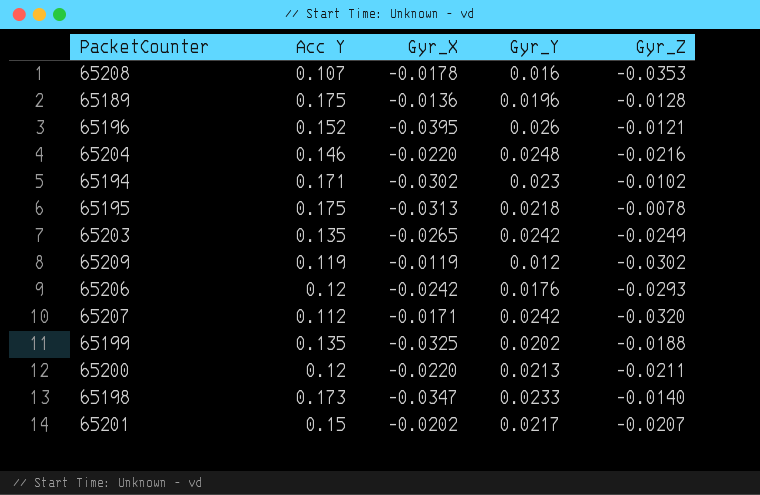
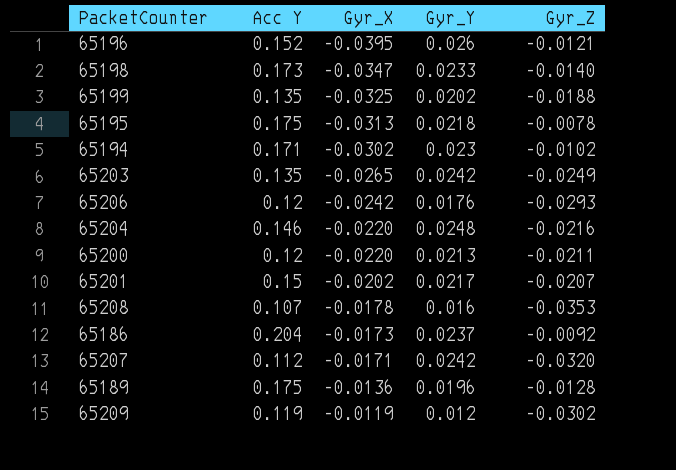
row order: none -> Gyr_X ascending
row 65186: none -> 0.204 | -0.0173 | 0.0237 | -0.0092

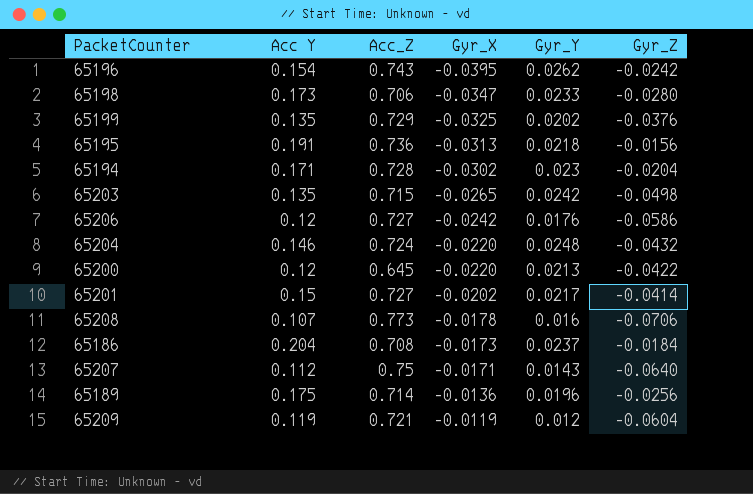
column Acc_Z | position: none -> 3
65196 | Acc Y: 0.152 -> 0.154
65196 | Gyr_Y: 0.026 -> 0.0262
65196 | Gyr_Z: -0.0121 -> -0.0242
65198 | Gyr_Z: -0.0140 -> -0.0280
65199 | Gyr_Z: -0.0188 -> -0.0376
65195 | Acc Y: 0.175 -> 0.191
65195 | Gyr_Z: -0.0078 -> -0.0156
65194 | Gyr_Z: -0.0102 -> -0.0204
65203 | Gyr_Z: -0.0249 -> -0.0498
65206 | Gyr_Z: -0.0293 -> -0.0586
65204 | Gyr_Z: -0.0216 -> -0.0432
65200 | Gyr_Z: -0.0211 -> -0.0422
65201 | Gyr_Z: -0.0207 -> -0.0414
65208 | Gyr_Z: -0.0353 -> -0.0706
65186 | Gyr_Z: -0.0092 -> -0.0184
65207 | Gyr_Y: 0.0242 -> 0.0143
65207 | Gyr_Z: -0.0320 -> -0.0640
65189 | Gyr_Z: -0.0128 -> -0.0256
65209 | Gyr_Z: -0.0302 -> -0.0604

